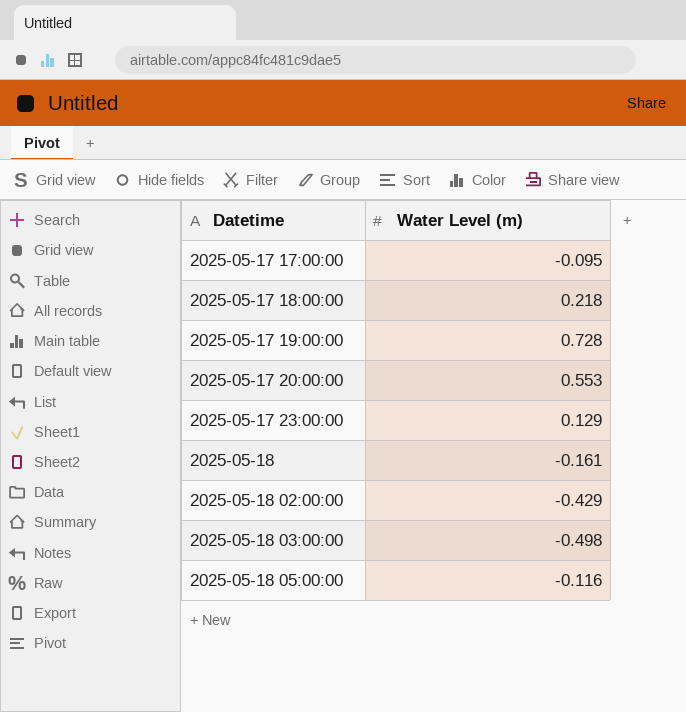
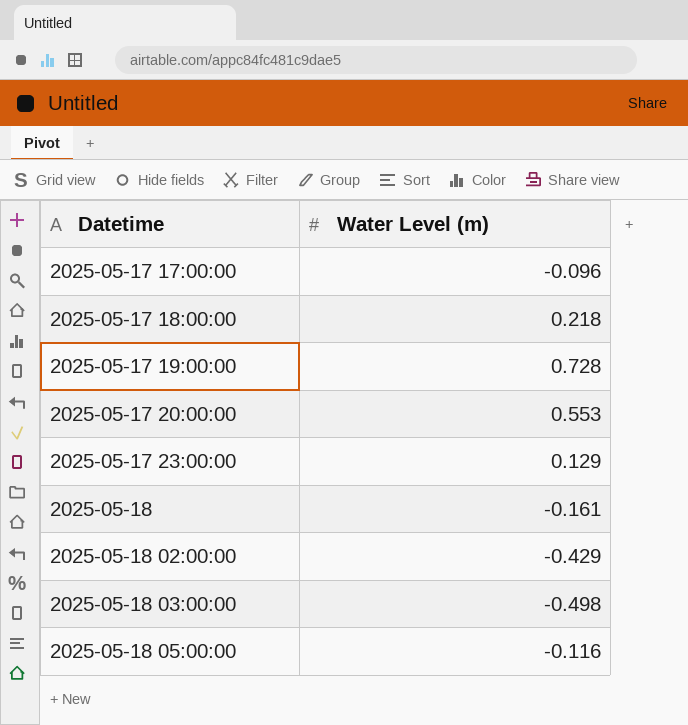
2025-05-17 17:00:00 | Water Level (m): -0.095 -> -0.096

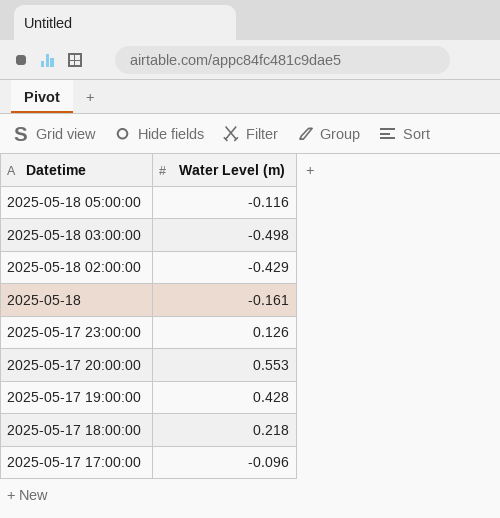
row order: Datetime ascending -> Datetime descending
2025-05-17 23:00:00 | Water Level (m): 0.129 -> 0.126
2025-05-17 19:00:00 | Water Level (m): 0.728 -> 0.428

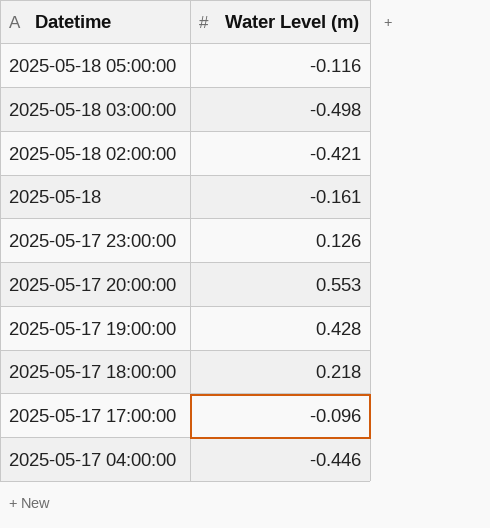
2025-05-18 02:00:00 | Water Level (m): -0.429 -> -0.421
row 2025-05-17 04:00:00: none -> -0.446

